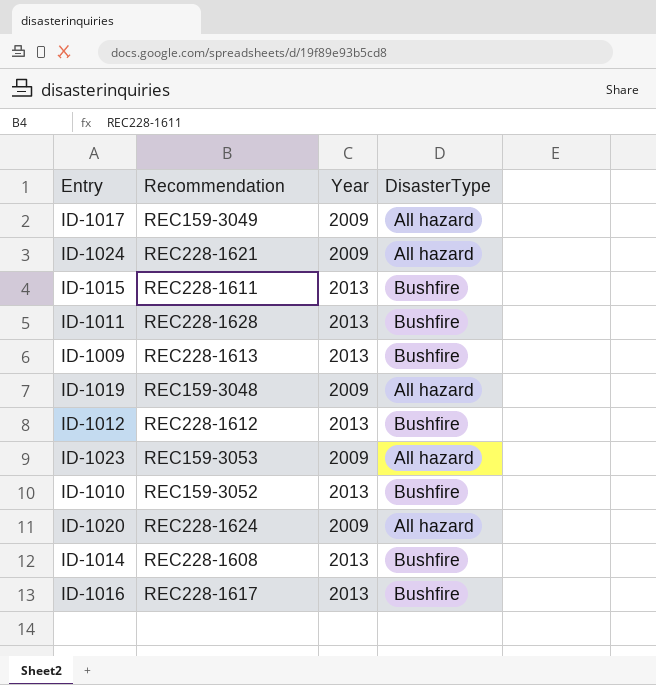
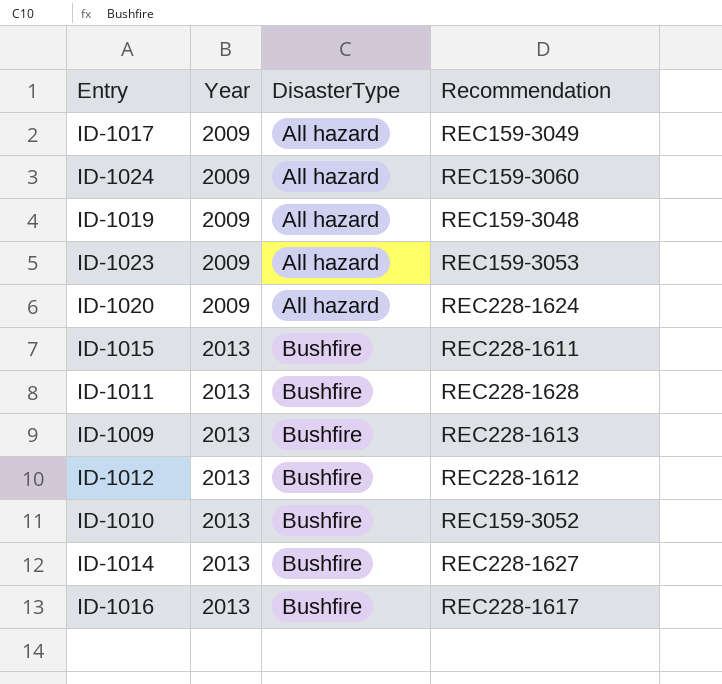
row order: none -> Year ascending
column Recommendation | position: 2 -> 4
ID-1024 | Recommendation: REC228-1621 -> REC159-3060
ID-1014 | Recommendation: REC228-1608 -> REC228-1627

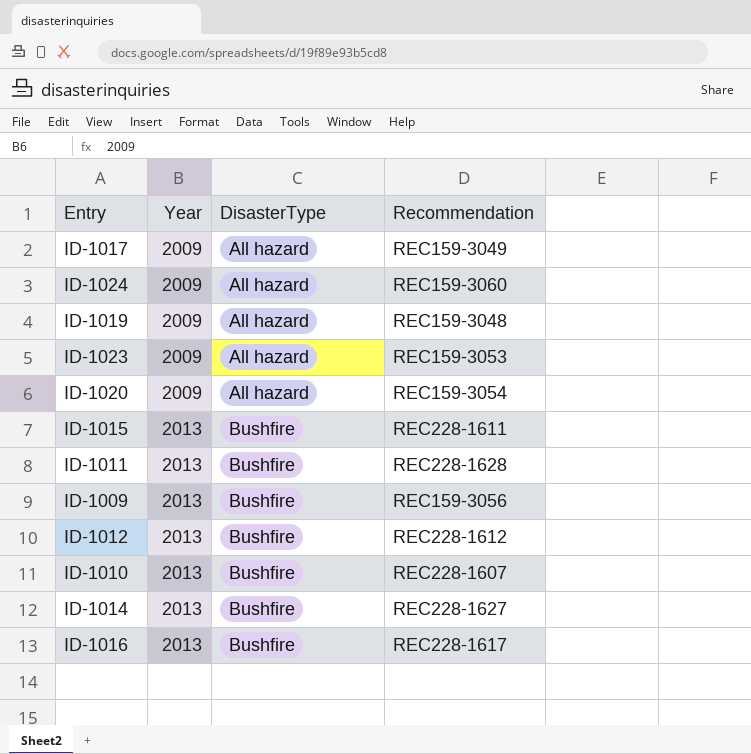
ID-1020 | Recommendation: REC228-1624 -> REC159-3054
ID-1009 | Recommendation: REC228-1613 -> REC159-3056
ID-1010 | Recommendation: REC159-3052 -> REC228-1607

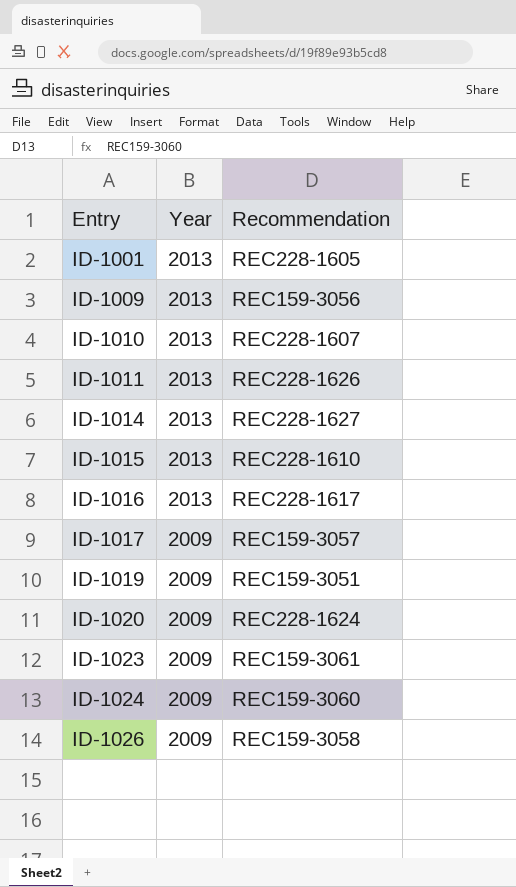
row order: Year ascending -> Entry ascending
column DisasterType | position: 3 -> none
row ID-1012: 2013 | Bushfire | REC228-1612 -> none
row ID-1001: none -> 2013 | REC228-1605
ID-1011 | Recommendation: REC228-1628 -> REC228-1626
ID-1015 | Recommendation: REC228-1611 -> REC228-1610
ID-1017 | Recommendation: REC159-3049 -> REC159-3057
ID-1019 | Recommendation: REC159-3048 -> REC159-3051
ID-1020 | Recommendation: REC159-3054 -> REC228-1624
ID-1023 | Recommendation: REC159-3053 -> REC159-3061
row ID-1026: none -> 2009 | REC159-3058

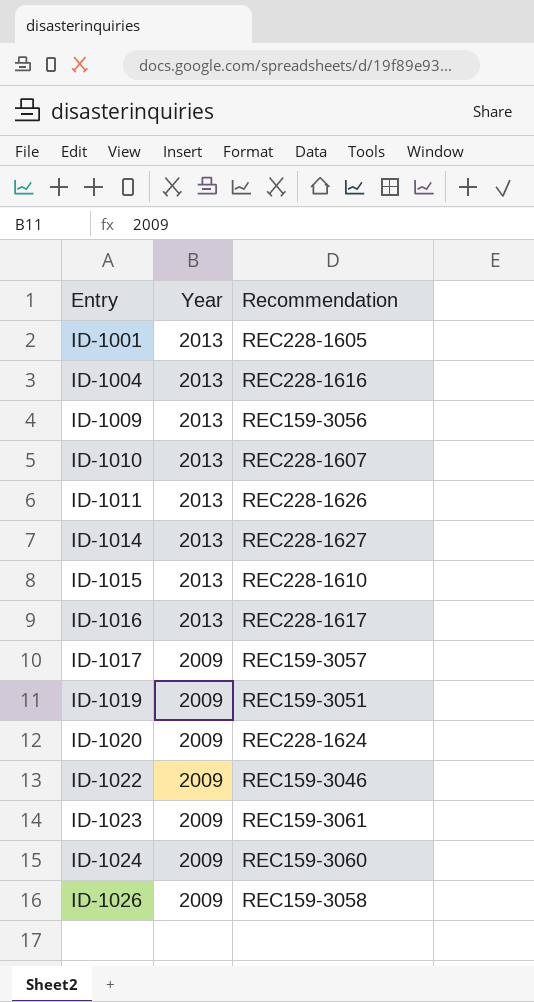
row ID-1004: none -> 2013 | REC228-1616
row ID-1022: none -> 2009 | REC159-3046

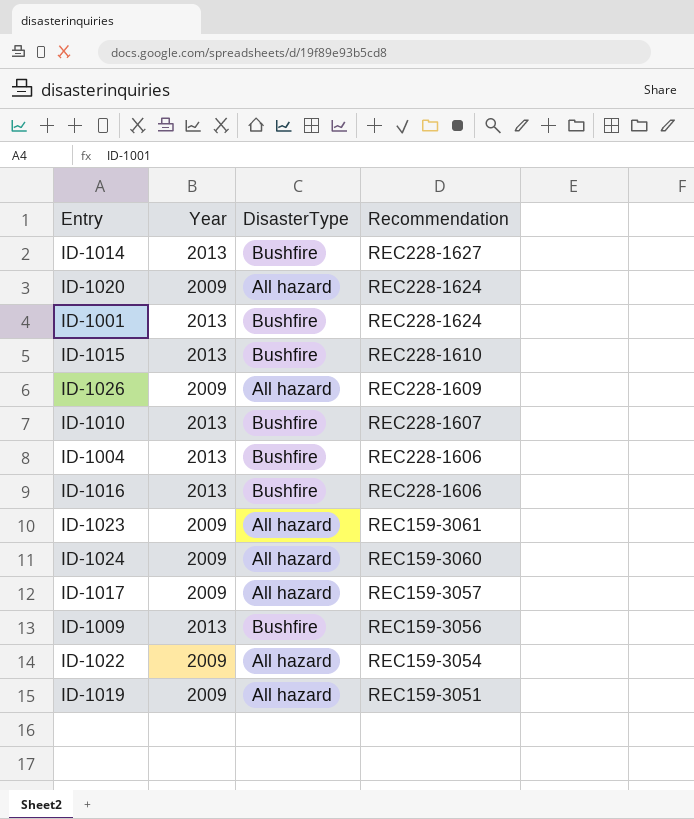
row order: Entry ascending -> Recommendation descending
column DisasterType | position: none -> 3
row ID-1011: 2013 | REC228-1626 -> none
ID-1001 | Recommendation: REC228-1605 -> REC228-1624
ID-1026 | Recommendation: REC159-3058 -> REC228-1609
ID-1004 | Recommendation: REC228-1616 -> REC228-1606
ID-1016 | Recommendation: REC228-1617 -> REC228-1606
ID-1022 | Recommendation: REC159-3046 -> REC159-3054

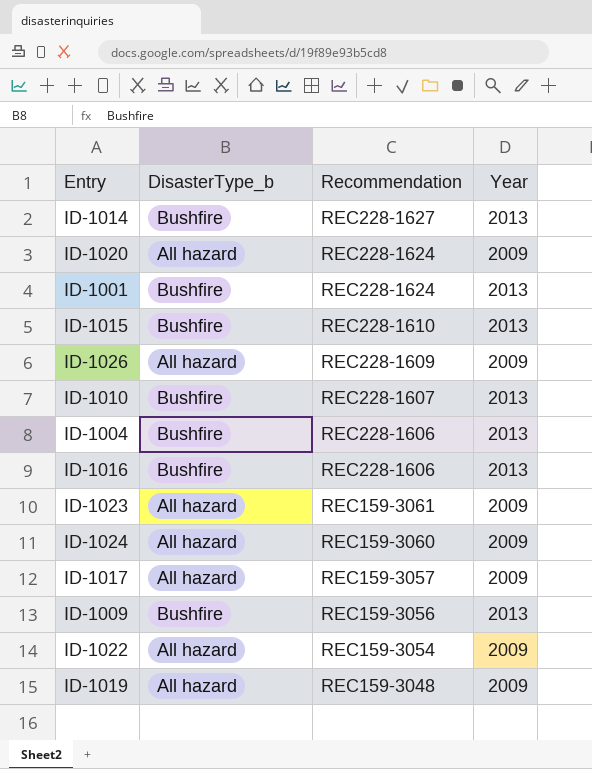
column name: DisasterType -> DisasterType_b
column Year | position: 2 -> 4
ID-1019 | Recommendation: REC159-3051 -> REC159-3048

